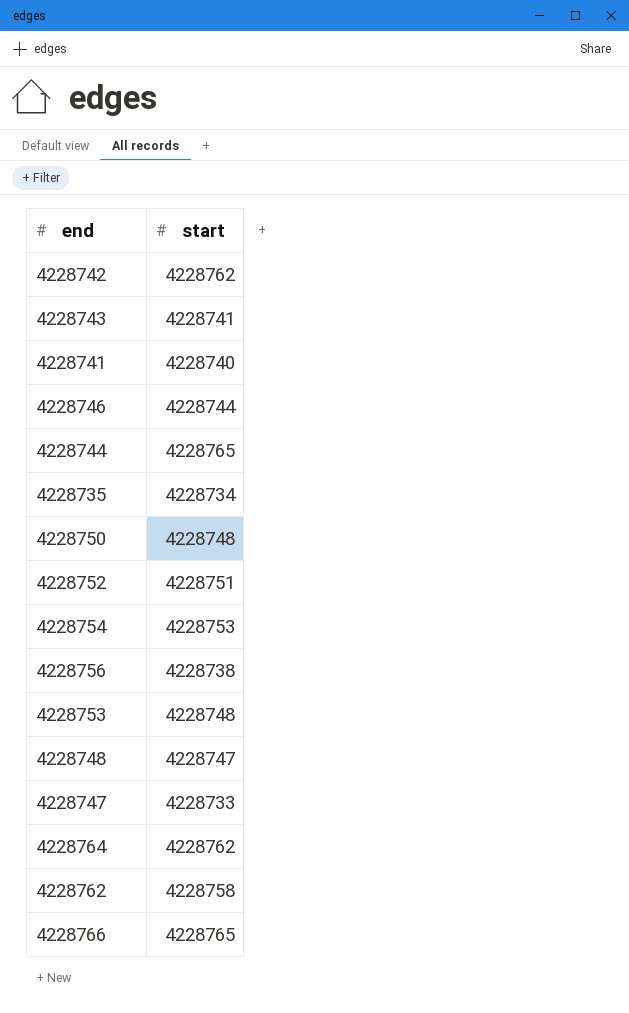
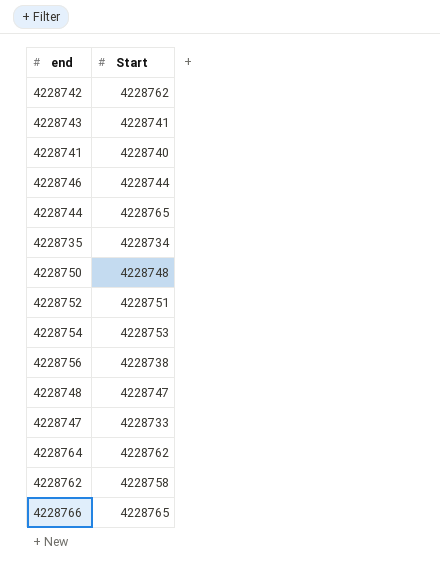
column name: start -> Start
row 4228753: 4228748 -> none

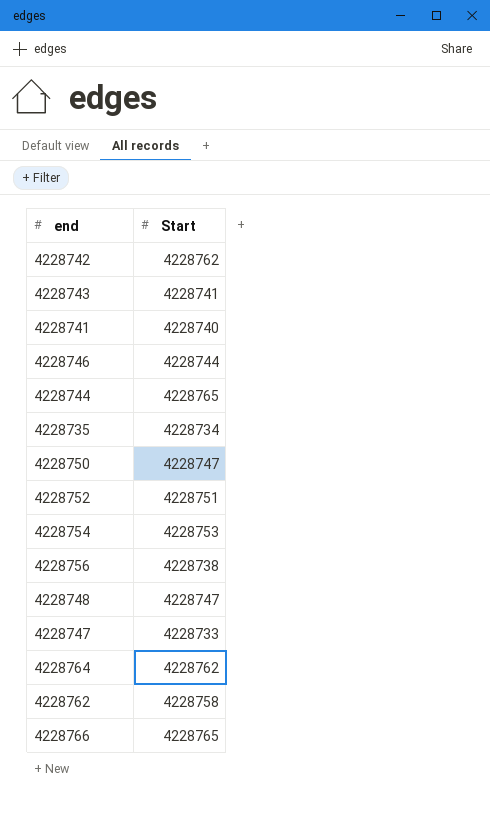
4228750 | Start: 4228748 -> 4228747

